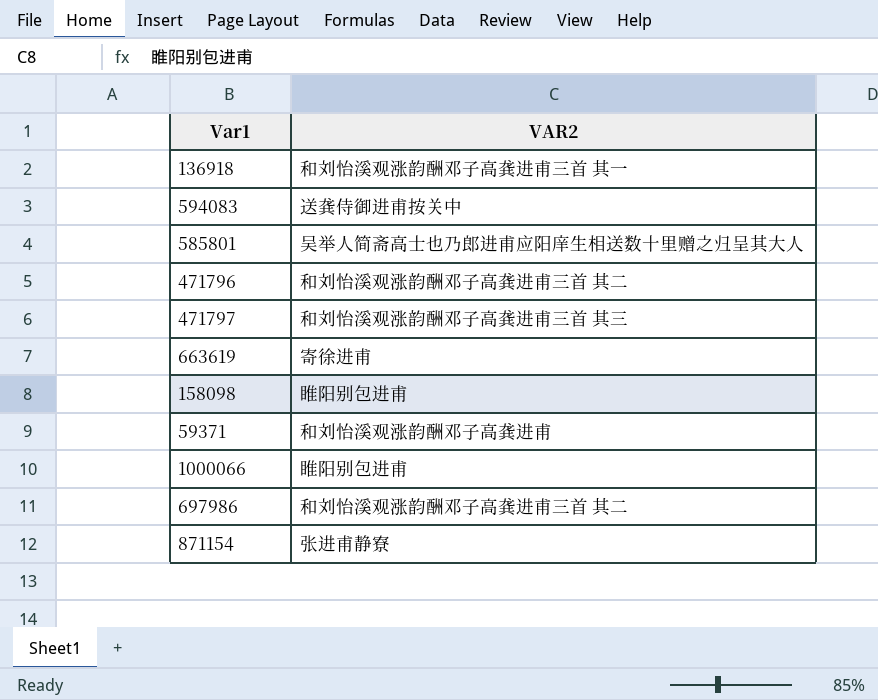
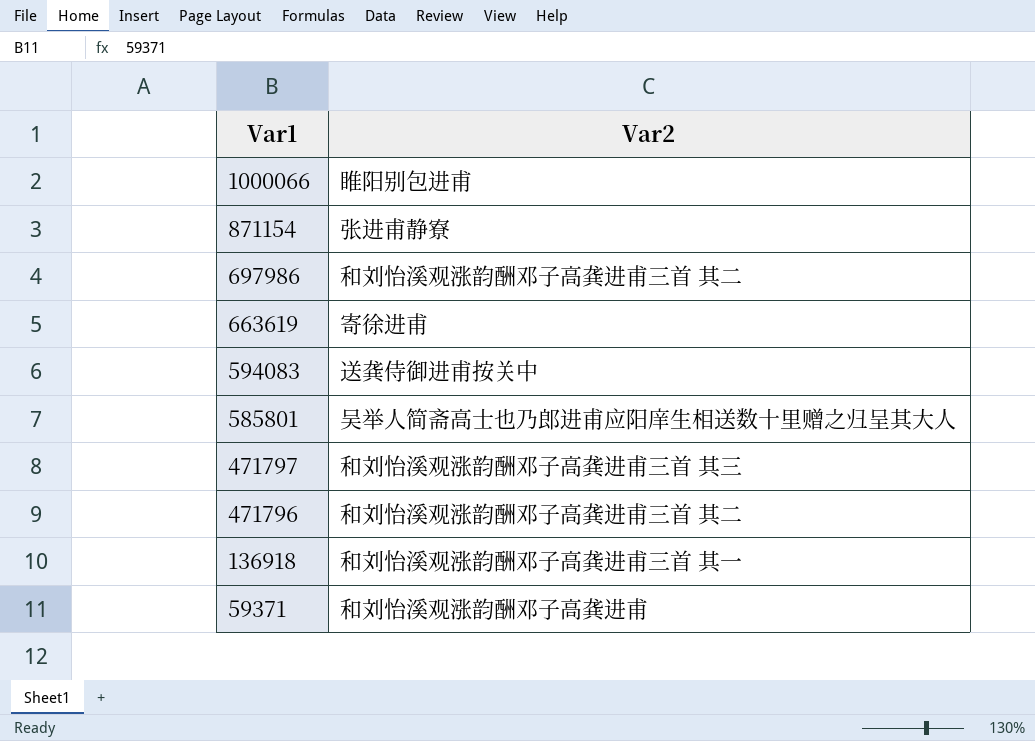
row order: none -> Var1 descending
column name: VAR2 -> Var2
row 158098: 睢阳别包进甫 -> none

